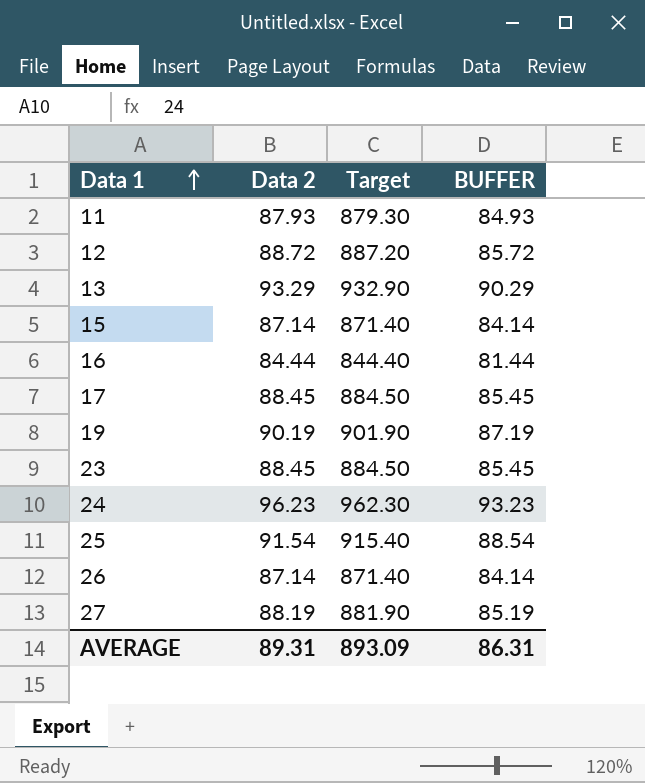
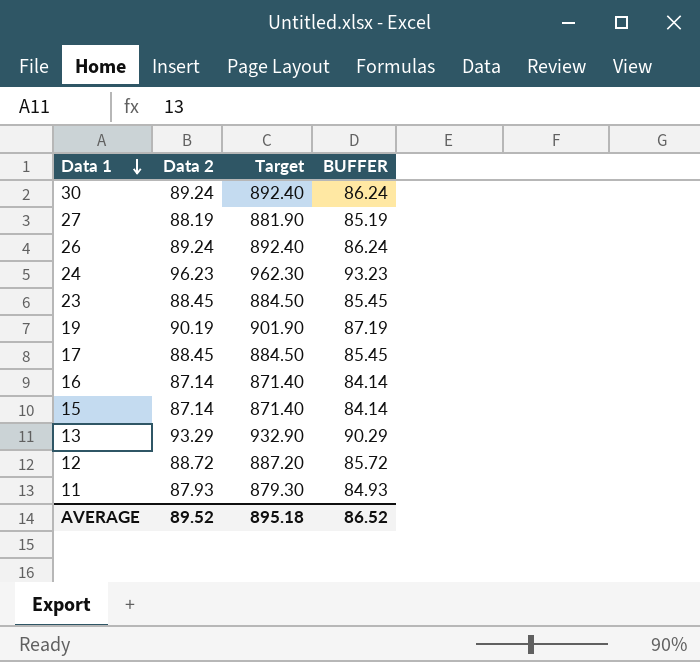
row order: Data 1 ascending -> Data 1 descending
row 25: 91.54 | 915.40 | 88.54 -> none
row 30: none -> 89.24 | 892.40 | 86.24
26 | Data 2: 87.14 -> 89.24
26 | Target: 871.40 -> 892.40
26 | BUFFER: 84.14 -> 86.24
16 | Data 2: 84.44 -> 87.14
16 | Target: 844.40 -> 871.40
16 | BUFFER: 81.44 -> 84.14
AVERAGE | Data 2: 89.31 -> 89.52
AVERAGE | Target: 893.09 -> 895.18
AVERAGE | BUFFER: 86.31 -> 86.52

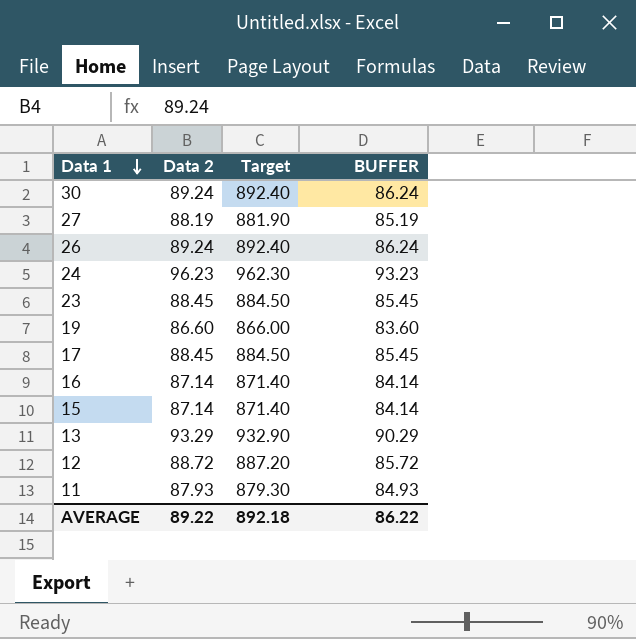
19 | Data 2: 90.19 -> 86.60
19 | Target: 901.90 -> 866.00
19 | BUFFER: 87.19 -> 83.60
AVERAGE | Data 2: 89.52 -> 89.22
AVERAGE | Target: 895.18 -> 892.18
AVERAGE | BUFFER: 86.52 -> 86.22

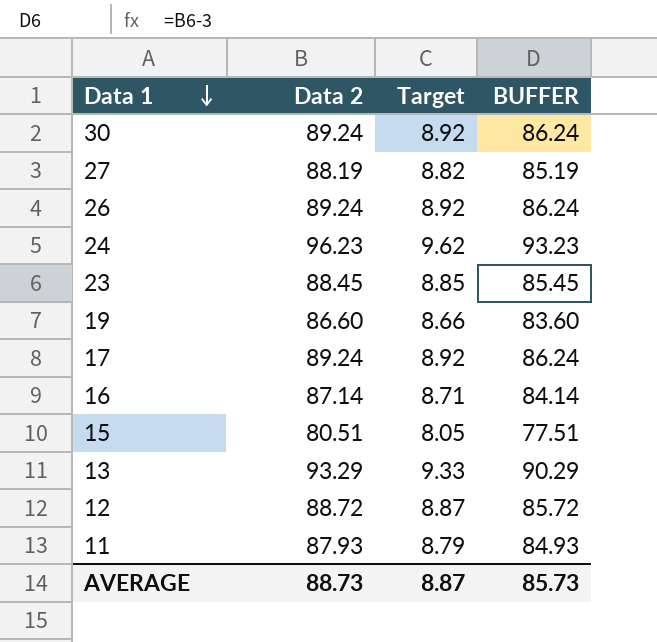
column Target | formula: [Data 2] * 10 -> [Data 2] * 0.1
17 | Data 2: 88.45 -> 89.24
17 | BUFFER: 85.45 -> 86.24
15 | Data 2: 87.14 -> 80.51
15 | BUFFER: 84.14 -> 77.51
AVERAGE | Data 2: 89.22 -> 88.73
AVERAGE | Target: 892.18 -> 8.87
AVERAGE | BUFFER: 86.22 -> 85.73

